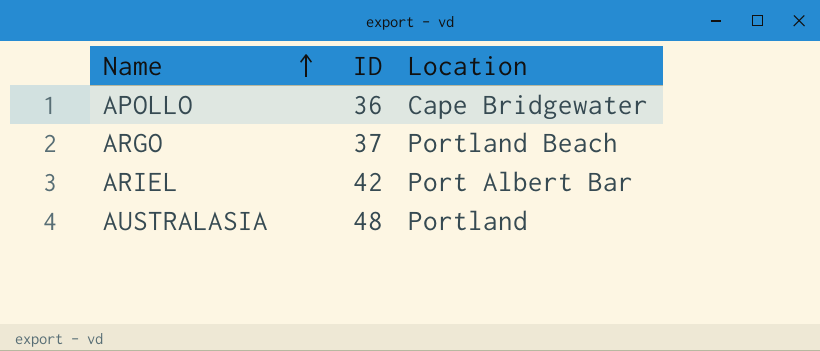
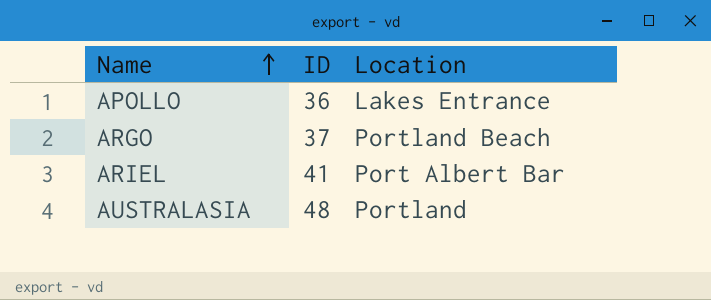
APOLLO | Location: Cape Bridgewater -> Lakes Entrance
ARIEL | ID: 42 -> 41

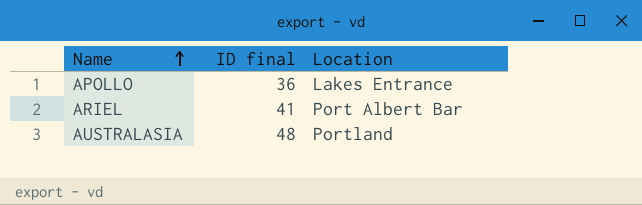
column name: ID -> ID final
row ARGO: 37 | Portland Beach -> none

